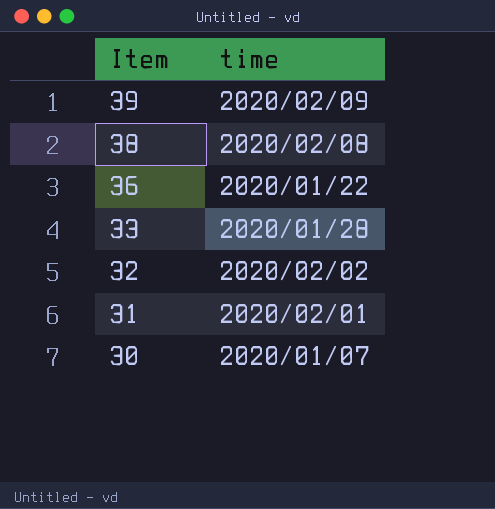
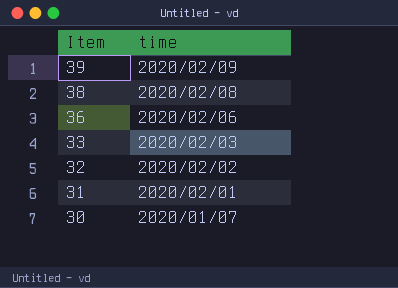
36 | time: 2020/01/22 -> 2020/02/06
33 | time: 2020/01/28 -> 2020/02/03

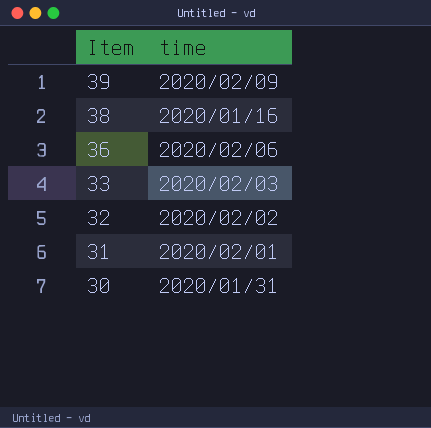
38 | time: 2020/02/08 -> 2020/01/16
30 | time: 2020/01/07 -> 2020/01/31

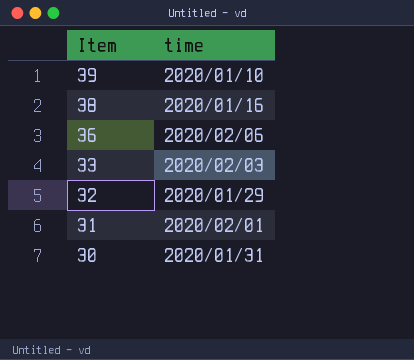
39 | time: 2020/02/09 -> 2020/01/10
32 | time: 2020/02/02 -> 2020/01/29

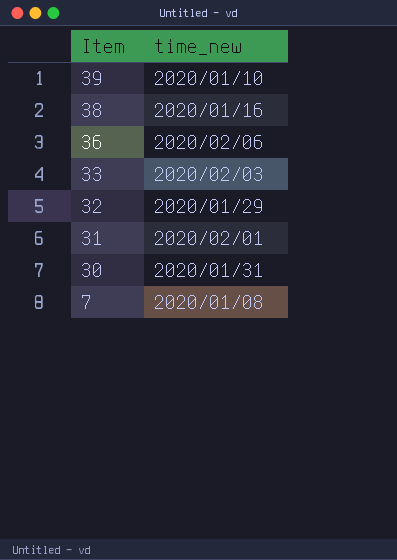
column name: time -> time_new
row 7: none -> 2020/01/08

